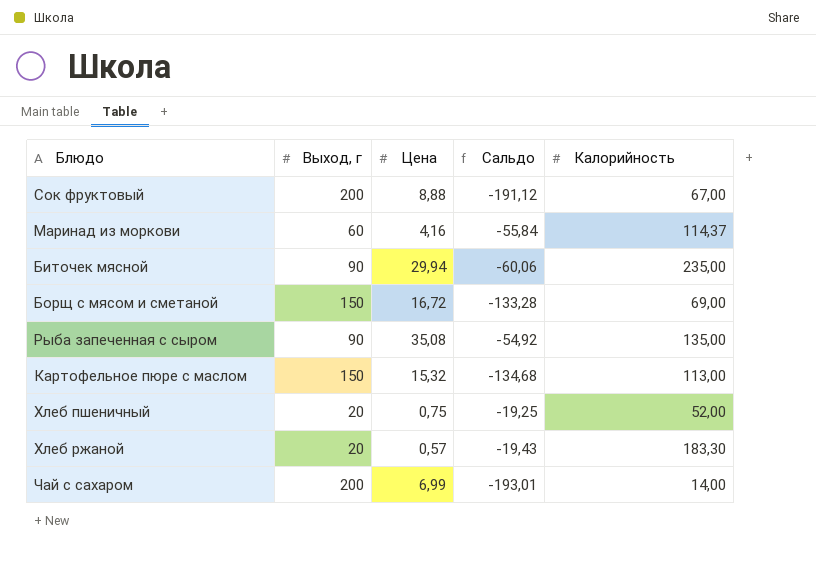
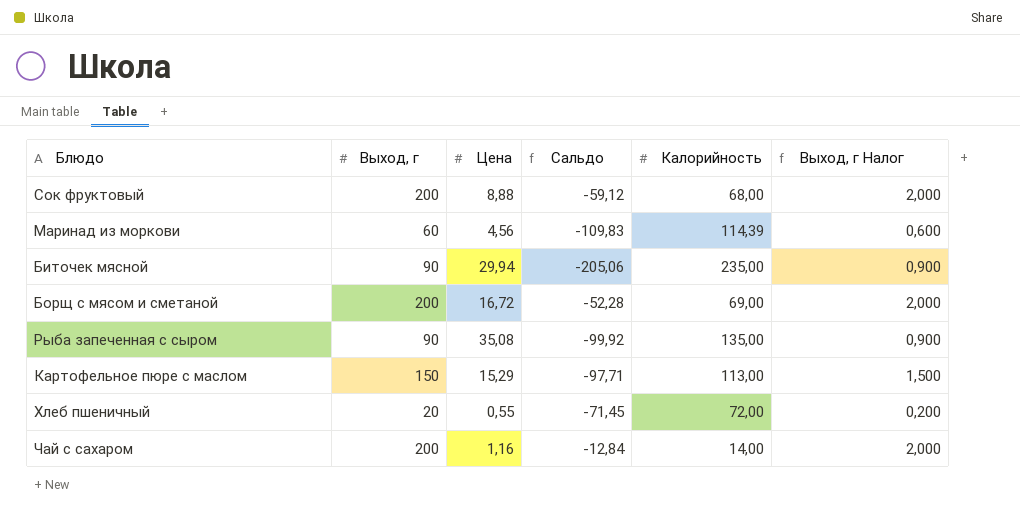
column Сальдо | formula: [Цена] - [Выход, г] -> [Цена] - [Калорийность]
column Выход, г Налог | formula: none -> [Выход, г] * 0,01
row Хлеб ржаной: 20 | 0,57 | -19,43 | 183,30 -> none
Сок фруктовый | Калорийность: 67,00 -> 68,00
Маринад из моркови | Цена: 4,16 -> 4,56
Маринад из моркови | Калорийность: 114,37 -> 114,39
Борщ с мясом и сметаной | Выход, г: 150 -> 200
Картофельное пюре с маслом | Цена: 15,32 -> 15,29
Хлеб пшеничный | Цена: 0,75 -> 0,55
Хлеб пшеничный | Калорийность: 52,00 -> 72,00
Чай с сахаром | Цена: 6,99 -> 1,16

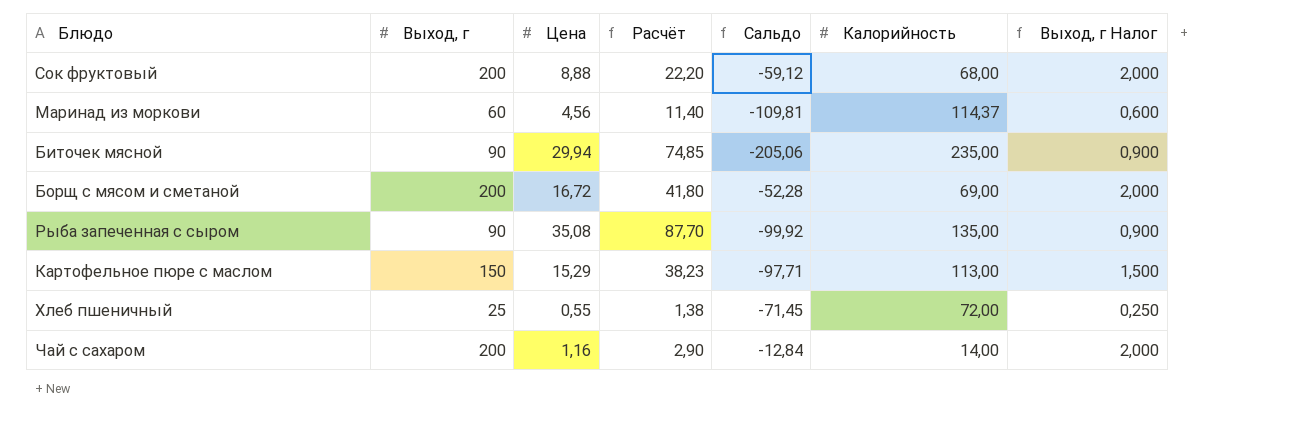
column Расчёт | formula: none -> [Цена] * 2,5
Маринад из моркови | Сальдо: -109,83 -> -109,81
Маринад из моркови | Калорийность: 114,39 -> 114,37
Хлеб пшеничный | Выход, г: 20 -> 25
Хлеб пшеничный | Выход, г Налог: 0,200 -> 0,250

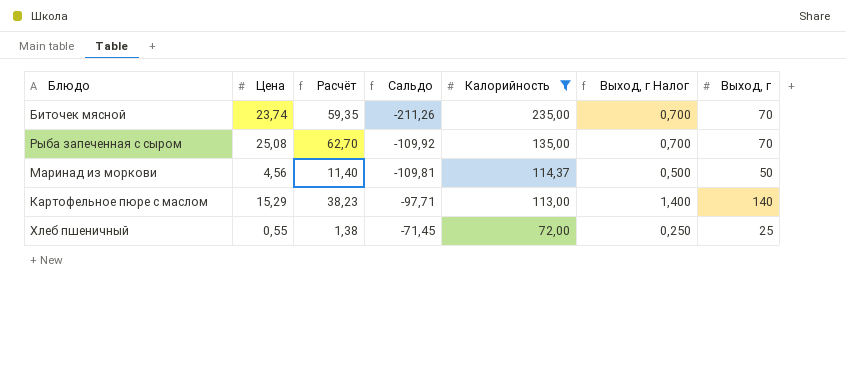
filter: none -> Калорийность >= 72,00
row order: none -> Сальдо ascending
column Выход, г | position: 2 -> 7
Биточек мясной | Цена: 29,94 -> 23,74
Биточек мясной | Расчёт: 74,85 -> 59,35
Биточек мясной | Сальдо: -205,06 -> -211,26
Биточек мясной | Выход, г Налог: 0,900 -> 0,700
Биточек мясной | Выход, г: 90 -> 70
Рыба запеченная с сыром | Цена: 35,08 -> 25,08
Рыба запеченная с сыром | Расчёт: 87,70 -> 62,70
Рыба запеченная с сыром | Сальдо: -99,92 -> -109,92
Рыба запеченная с сыром | Выход, г Налог: 0,900 -> 0,700
Рыба запеченная с сыром | Выход, г: 90 -> 70
Маринад из моркови | Выход, г Налог: 0,600 -> 0,500
Маринад из моркови | Выход, г: 60 -> 50
Картофельное пюре с маслом | Выход, г Налог: 1,500 -> 1,400
Картофельное пюре с маслом | Выход, г: 150 -> 140

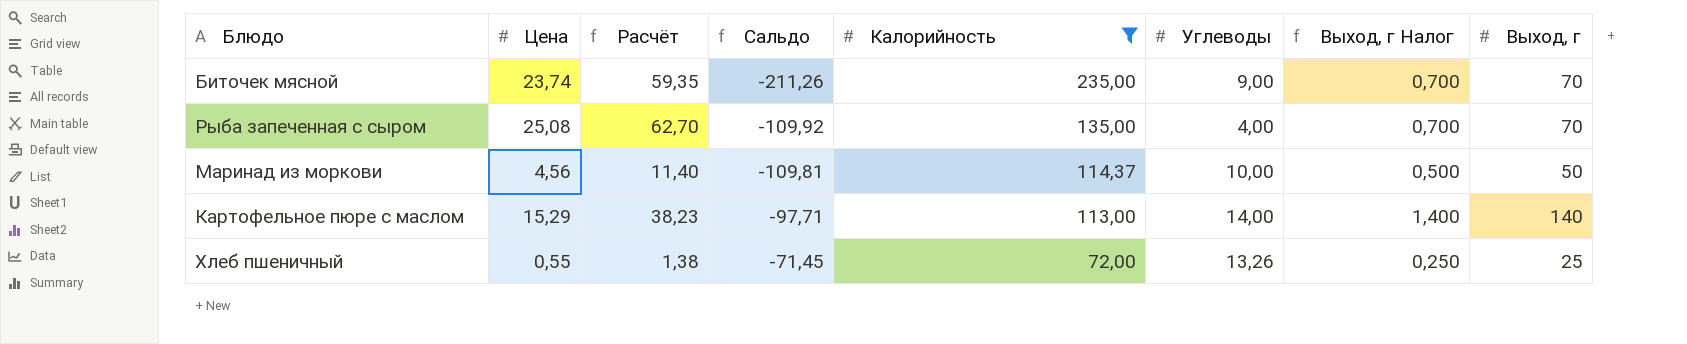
column Углеводы | position: none -> 6

